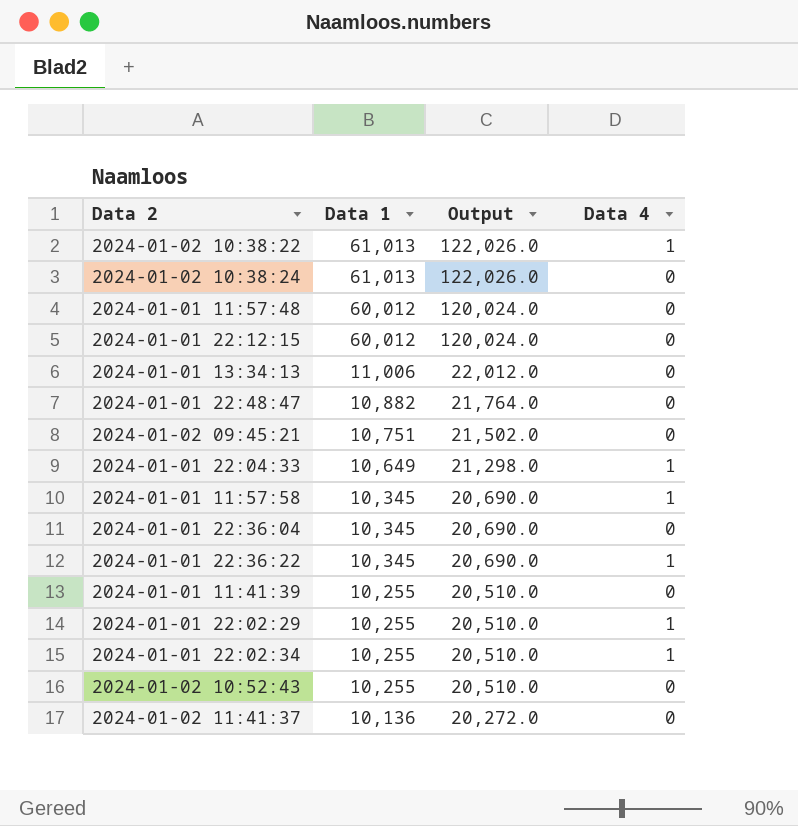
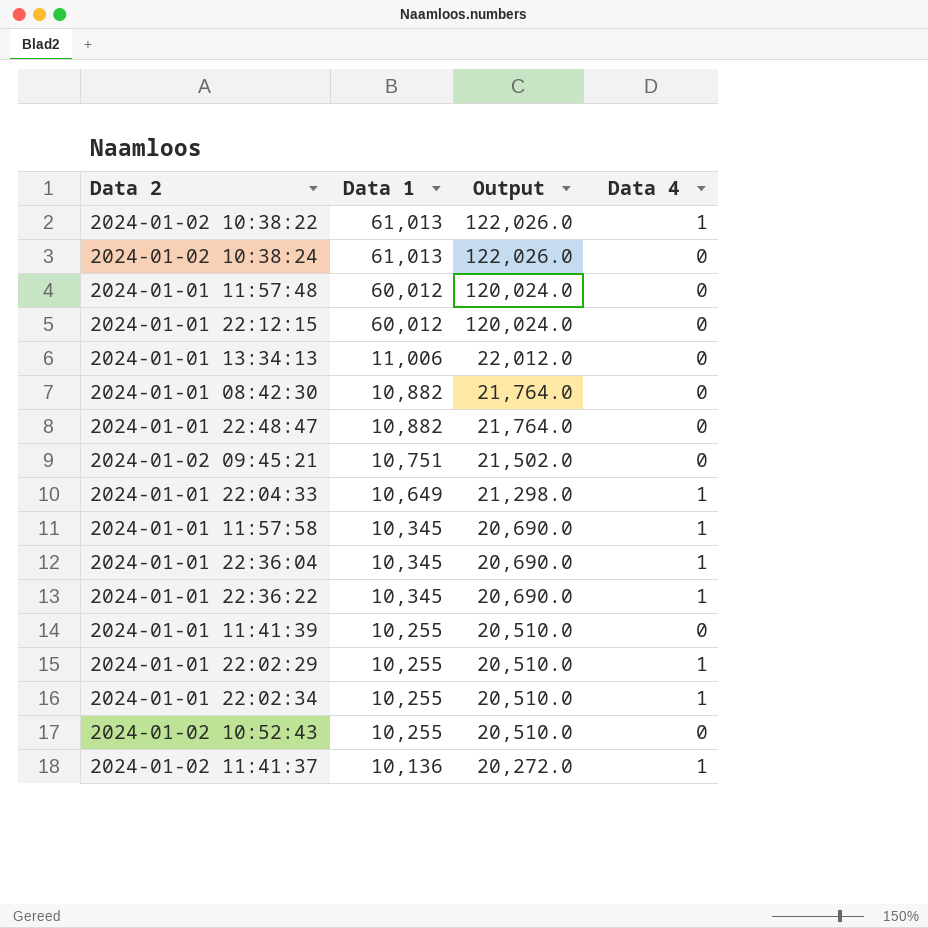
row 2024-01-01 08:42:30: none -> 10,882 | 21,764.0 | 0
2024-01-01 22:36:04 | Data 4: 0 -> 1
2024-01-02 11:41:37 | Data 4: 0 -> 1

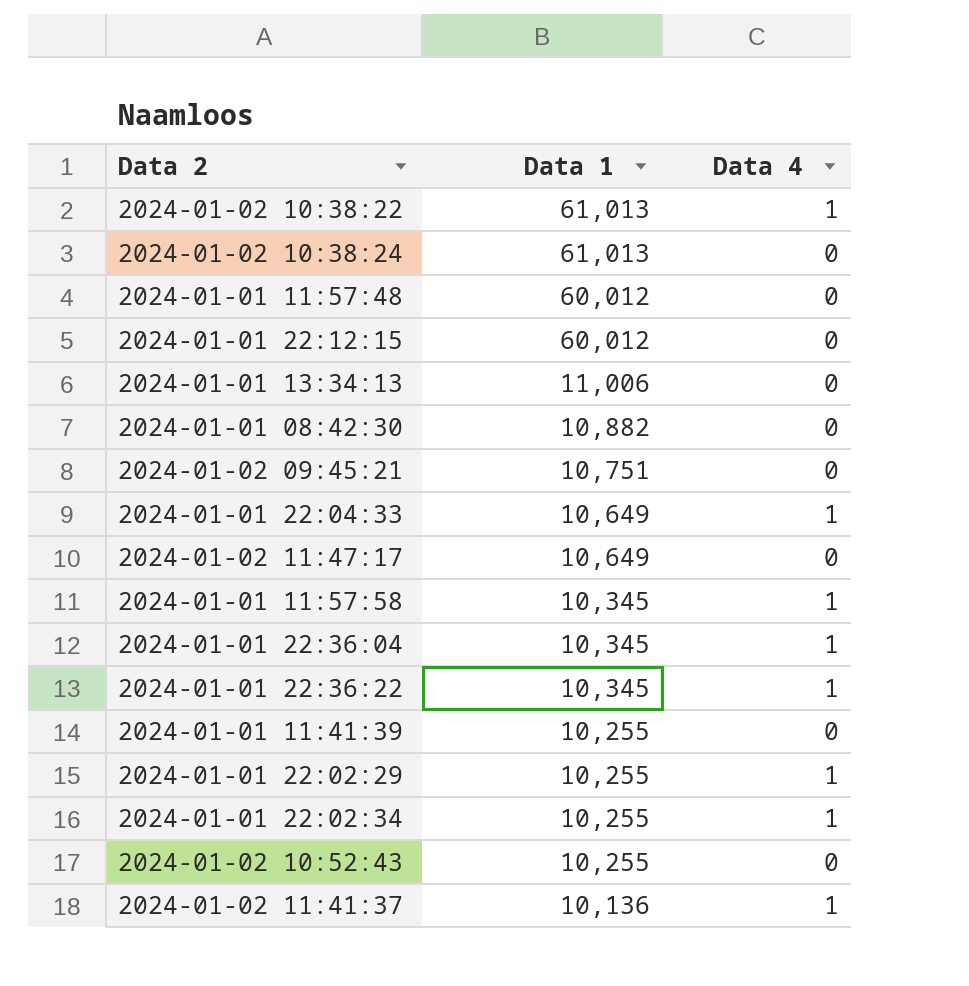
column Output | formula: [Data 1] * 2 -> none
row 2024-01-01 22:48:47: 10,882 | 21,764.0 | 0 -> none
row 2024-01-02 11:47:17: none -> 10,649 | 0

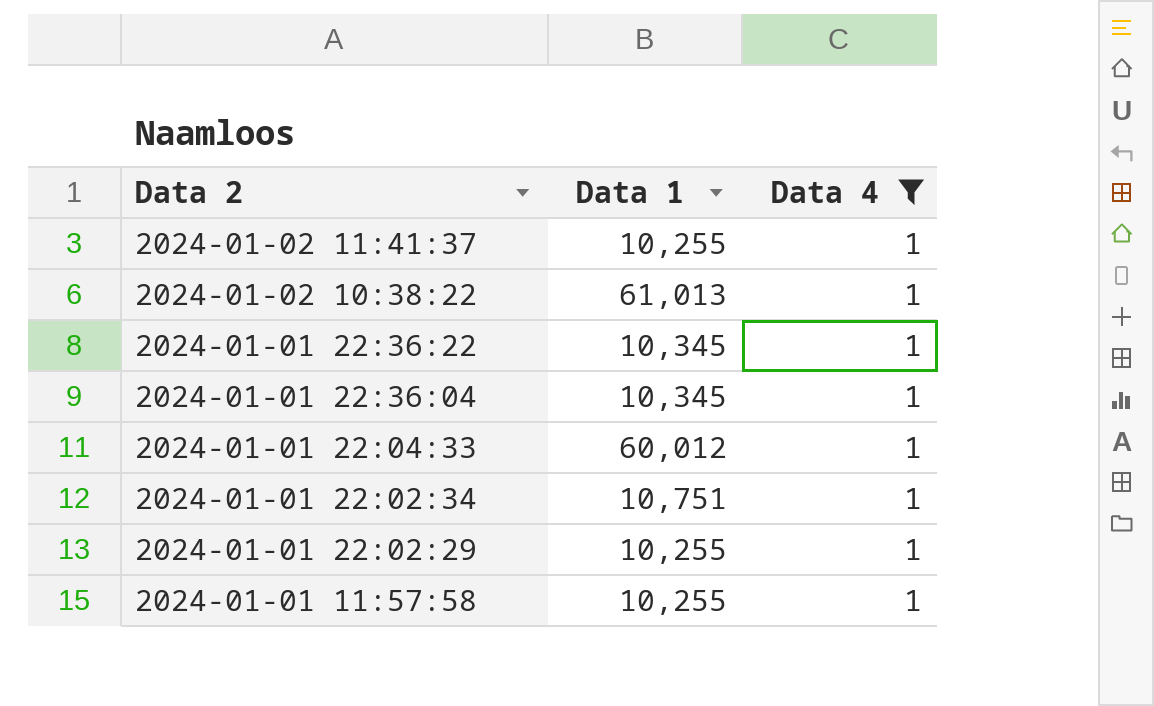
filter: none -> Data 4 = 1
row order: Data 1 descending -> Data 2 descending
2024-01-02 11:41:37 | Data 1: 10,136 -> 10,255
2024-01-01 22:04:33 | Data 1: 10,649 -> 60,012
2024-01-01 22:02:34 | Data 1: 10,255 -> 10,751
2024-01-01 11:57:58 | Data 1: 10,345 -> 10,255

